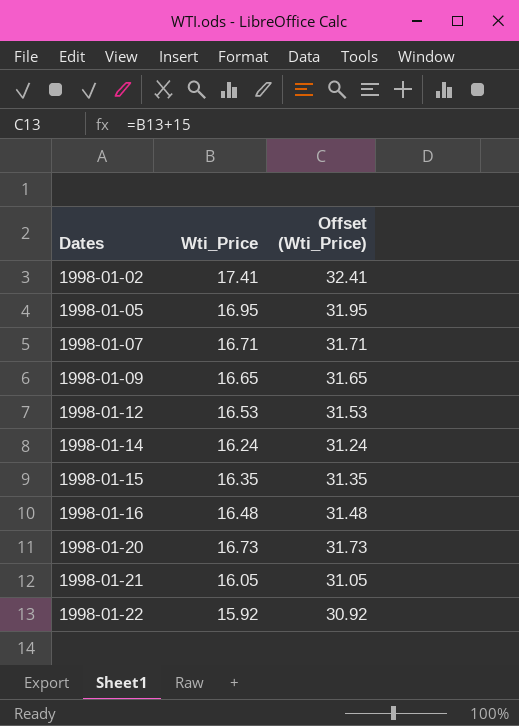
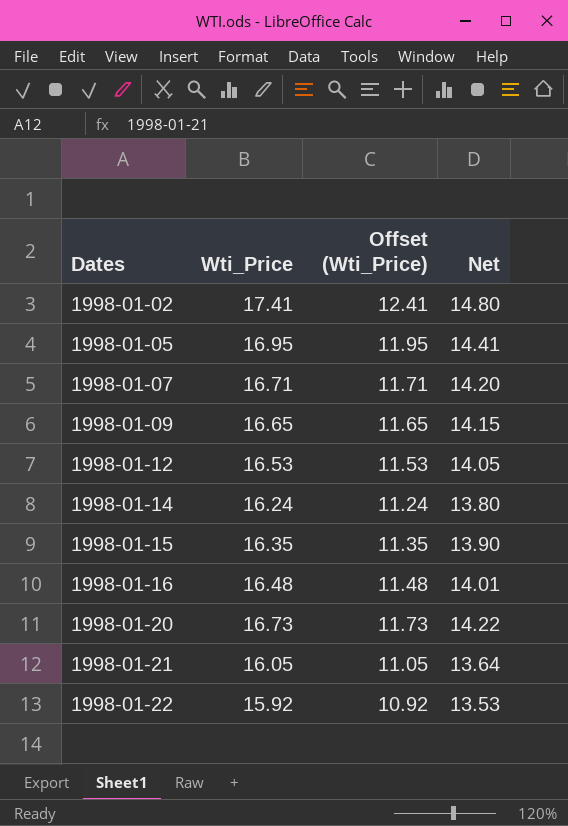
column Offset (Wti_Price) | formula: [Wti_Price] + 15 -> [Wti_Price] - 5
column Net | formula: none -> [Wti_Price] * 0.85

